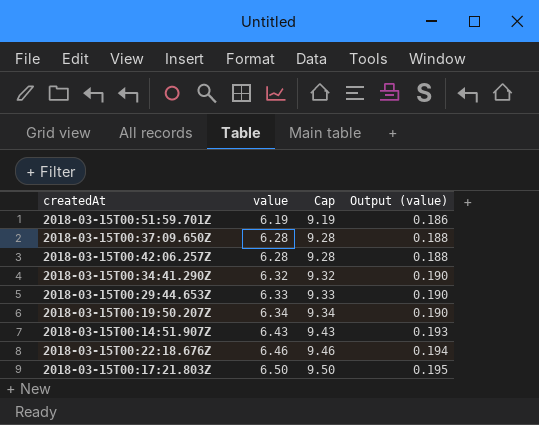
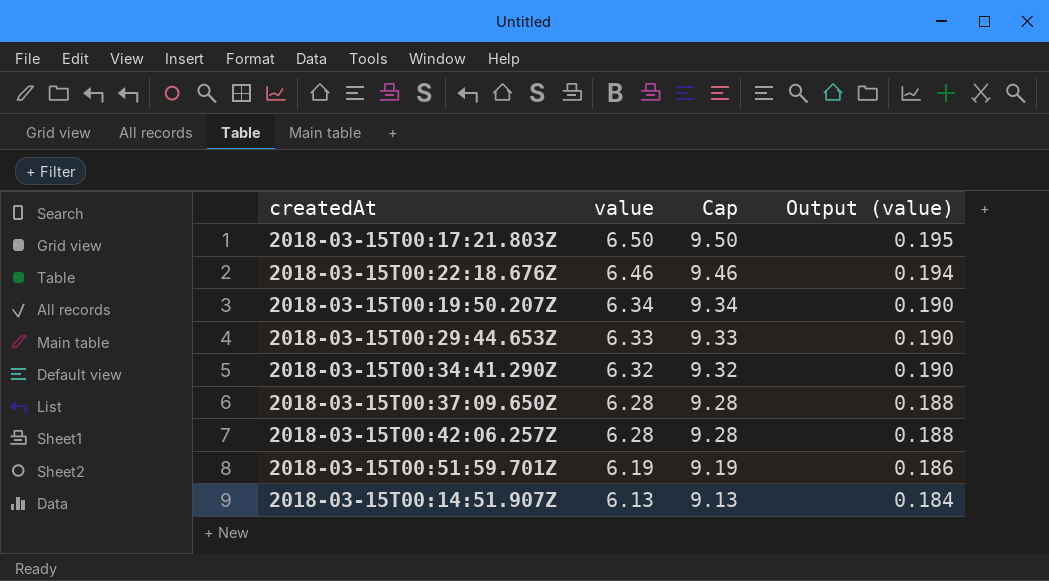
row order: value ascending -> value descending
2018-03-15T00:14:51.907Z | value: 6.43 -> 6.13
2018-03-15T00:14:51.907Z | Cap: 9.43 -> 9.13
2018-03-15T00:14:51.907Z | Output (value): 0.193 -> 0.184

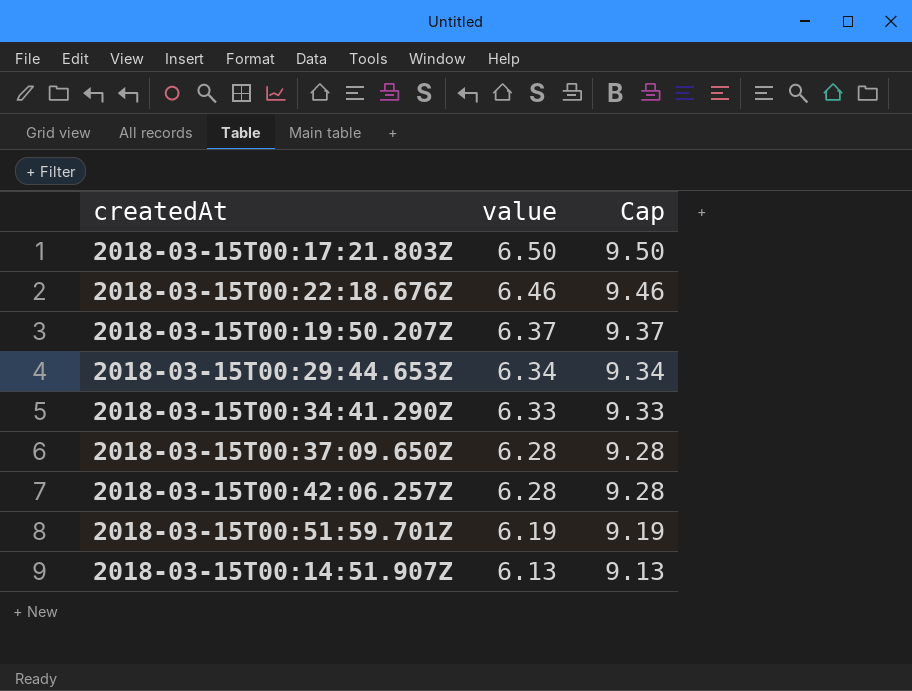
column Output (value) | formula: [value] * 0.03 -> none
2018-03-15T00:19:50.207Z | value: 6.34 -> 6.37
2018-03-15T00:19:50.207Z | Cap: 9.34 -> 9.37
2018-03-15T00:29:44.653Z | value: 6.33 -> 6.34
2018-03-15T00:29:44.653Z | Cap: 9.33 -> 9.34
2018-03-15T00:34:41.290Z | value: 6.32 -> 6.33
2018-03-15T00:34:41.290Z | Cap: 9.32 -> 9.33

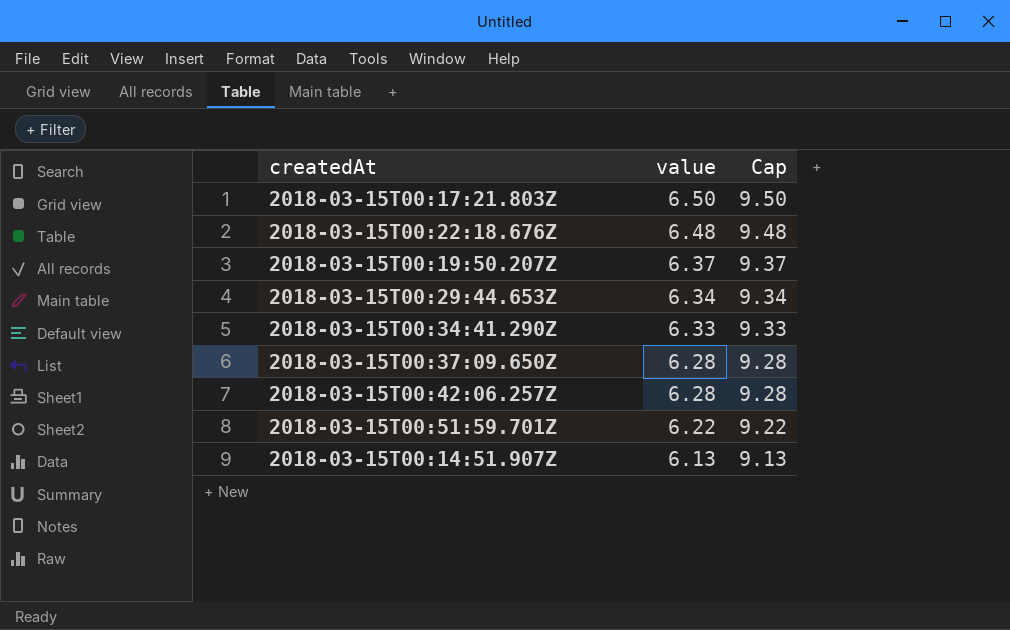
2018-03-15T00:22:18.676Z | value: 6.46 -> 6.48
2018-03-15T00:22:18.676Z | Cap: 9.46 -> 9.48
2018-03-15T00:51:59.701Z | value: 6.19 -> 6.22
2018-03-15T00:51:59.701Z | Cap: 9.19 -> 9.22

